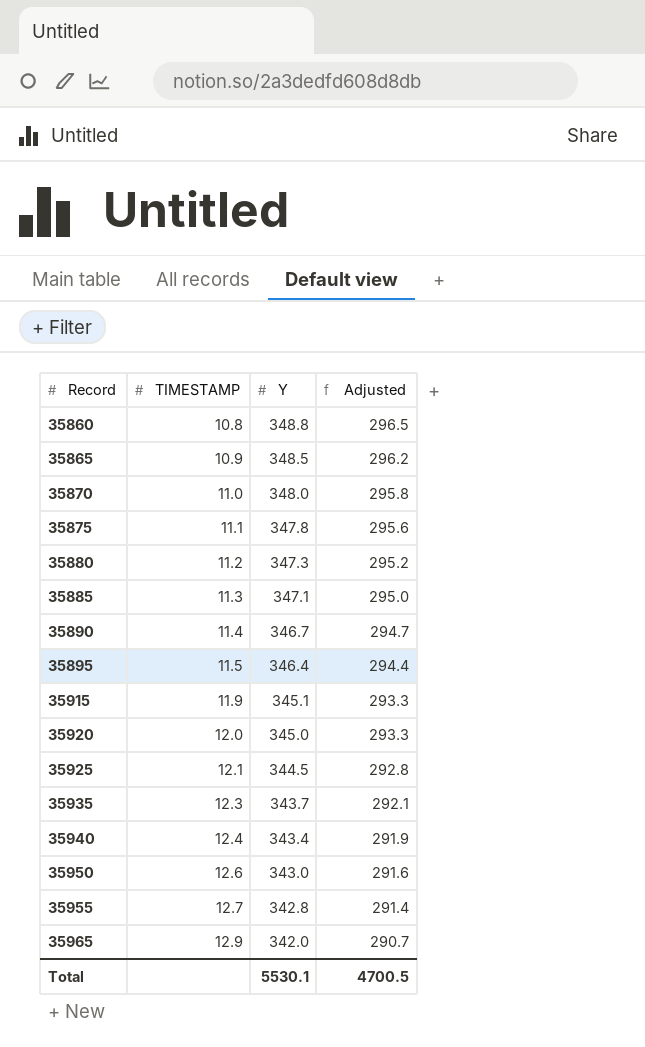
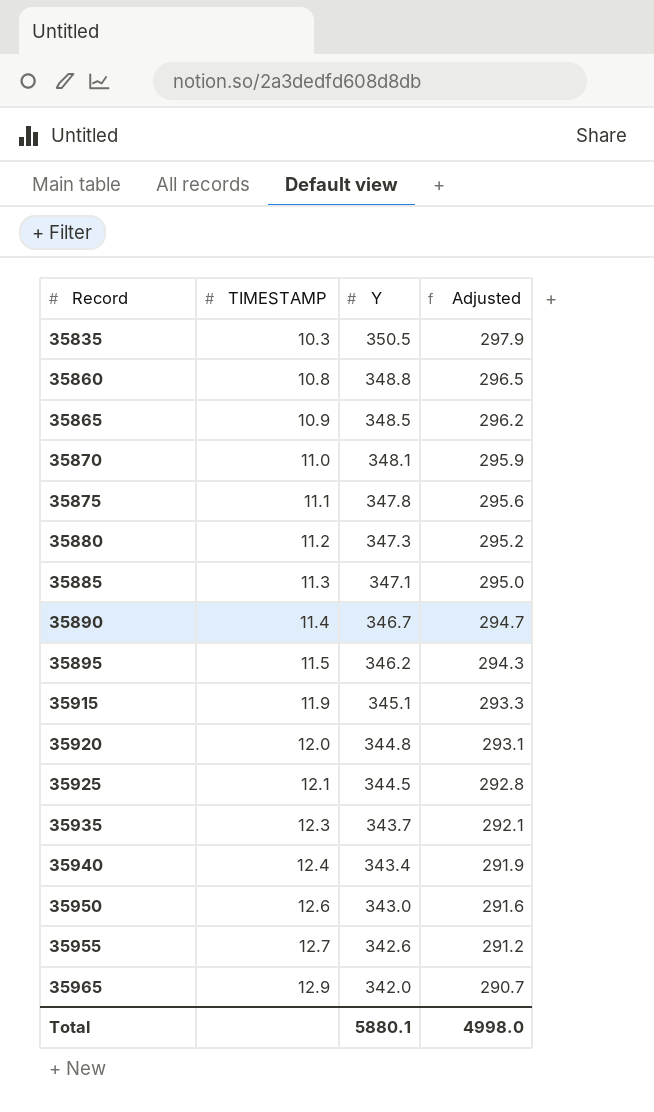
row 35835: none -> 10.3 | 350.5 | 297.9
35870 | Y: 348.0 -> 348.1
35870 | Adjusted: 295.8 -> 295.9
35895 | Y: 346.4 -> 346.2
35895 | Adjusted: 294.4 -> 294.3
35920 | Y: 345.0 -> 344.8
35920 | Adjusted: 293.3 -> 293.1
35955 | Y: 342.8 -> 342.6
35955 | Adjusted: 291.4 -> 291.2
Total | Y: 5530.1 -> 5880.1
Total | Adjusted: 4700.5 -> 4998.0

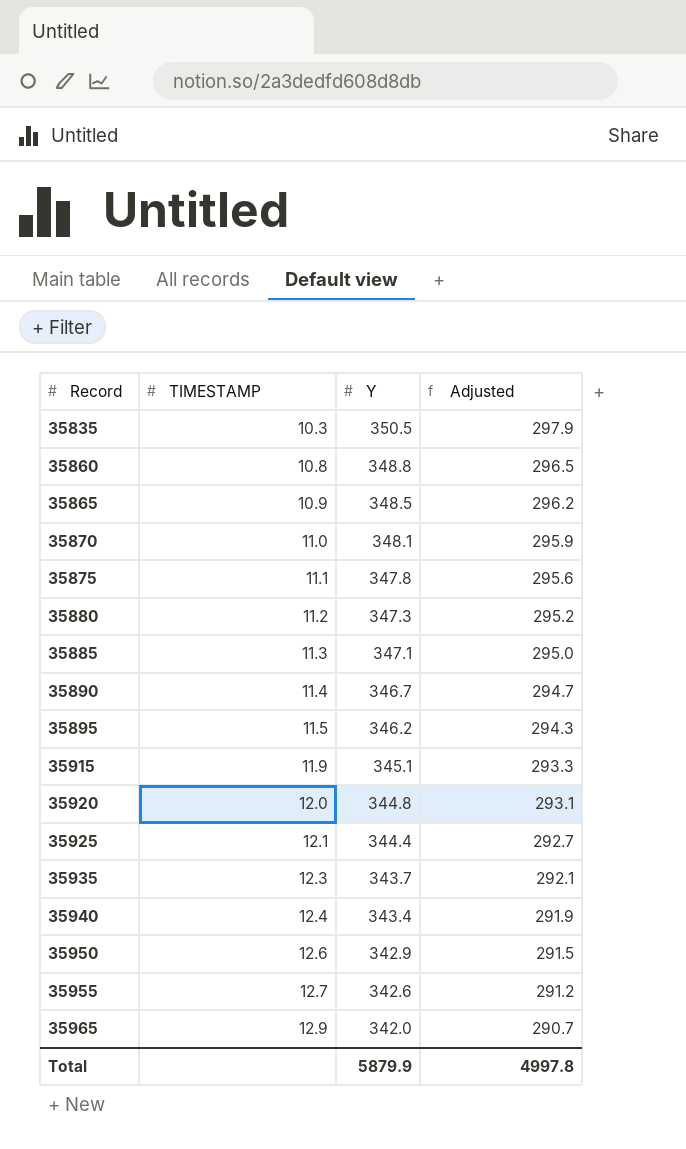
35925 | Y: 344.5 -> 344.4
35925 | Adjusted: 292.8 -> 292.7
35950 | Y: 343.0 -> 342.9
35950 | Adjusted: 291.6 -> 291.5
Total | Y: 5880.1 -> 5879.9
Total | Adjusted: 4998.0 -> 4997.8

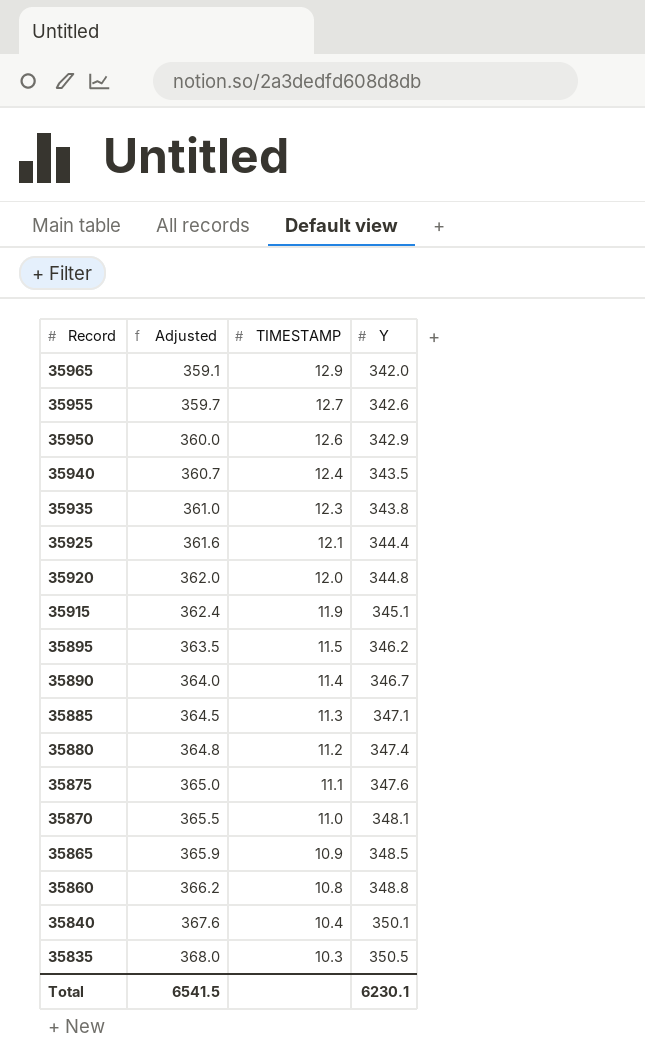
row order: Record ascending -> Record descending
column Adjusted | formula: [Y] * 0.85 -> [Y] * 1.05
column Adjusted | position: 4 -> 2
35940 | Y: 343.4 -> 343.5
35935 | Y: 343.7 -> 343.8
35880 | Y: 347.3 -> 347.4
35875 | Y: 347.8 -> 347.6
row 35840: none -> 367.6 | 10.4 | 350.1
Total | Adjusted: 4997.8 -> 6541.5
Total | Y: 5879.9 -> 6230.1

